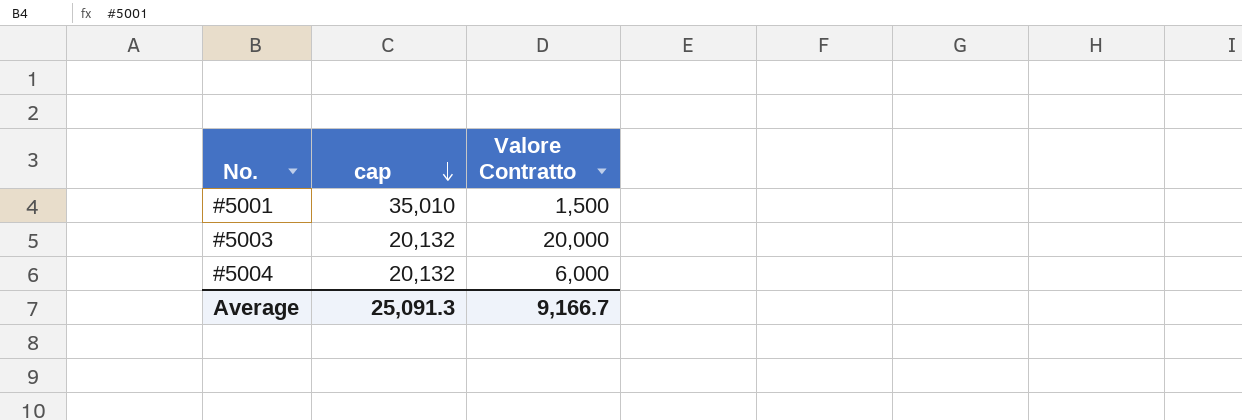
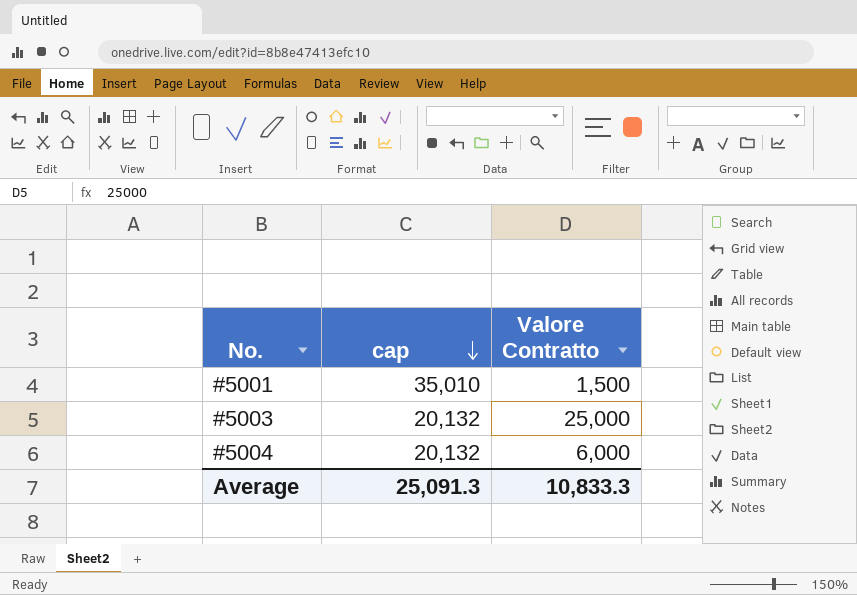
#5003 | Valore Contratto: 20,000 -> 25,000
Average | Valore Contratto: 9,166.7 -> 10,833.3

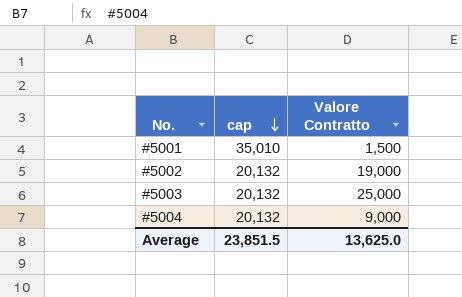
row #5002: none -> 20,132 | 19,000
#5004 | Valore Contratto: 6,000 -> 9,000
Average | cap: 25,091.3 -> 23,851.5
Average | Valore Contratto: 10,833.3 -> 13,625.0

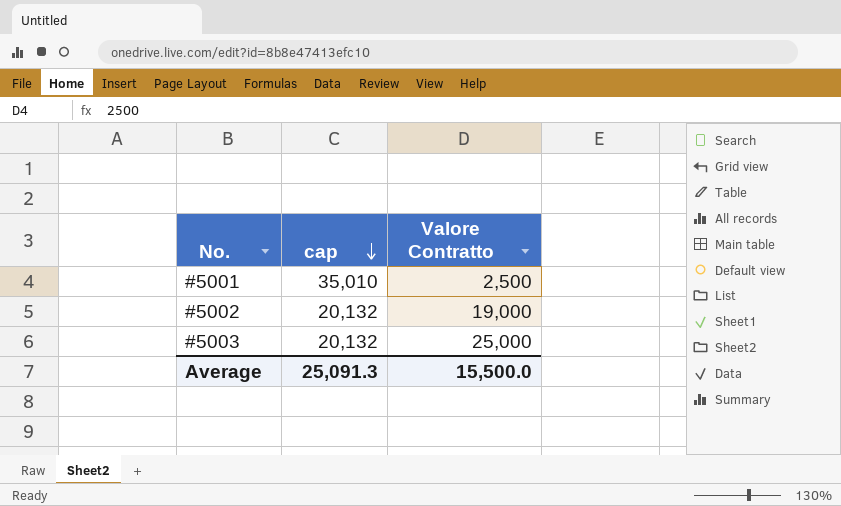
row #5004: 20,132 | 9,000 -> none
#5001 | Valore Contratto: 1,500 -> 2,500
Average | cap: 23,851.5 -> 25,091.3
Average | Valore Contratto: 13,625.0 -> 15,500.0

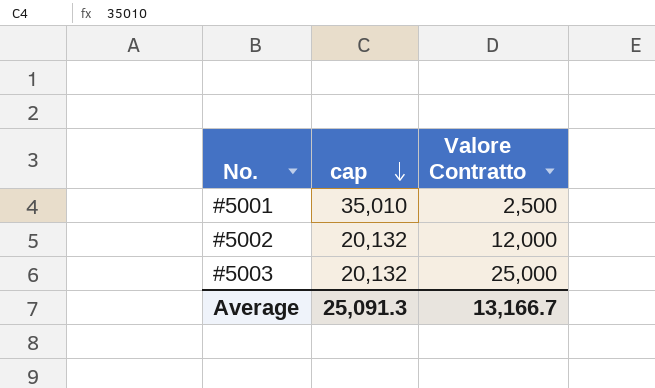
#5002 | Valore Contratto: 19,000 -> 12,000
Average | Valore Contratto: 15,500.0 -> 13,166.7

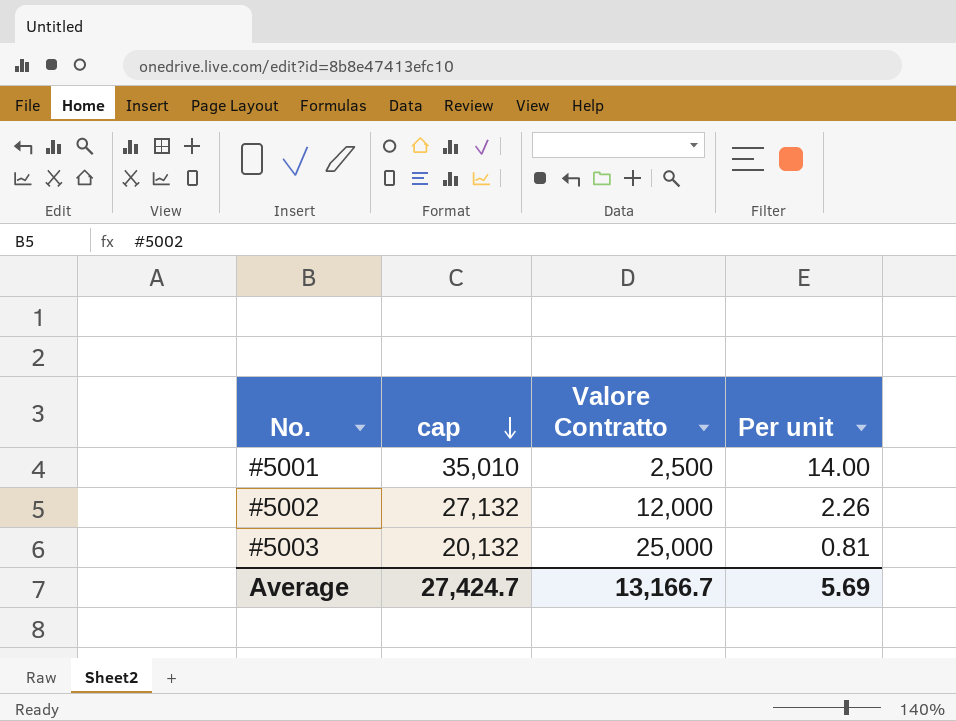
column Per unit | formula: none -> [cap] / [Valore Contratto]
#5002 | cap: 20,132 -> 27,132
Average | cap: 25,091.3 -> 27,424.7

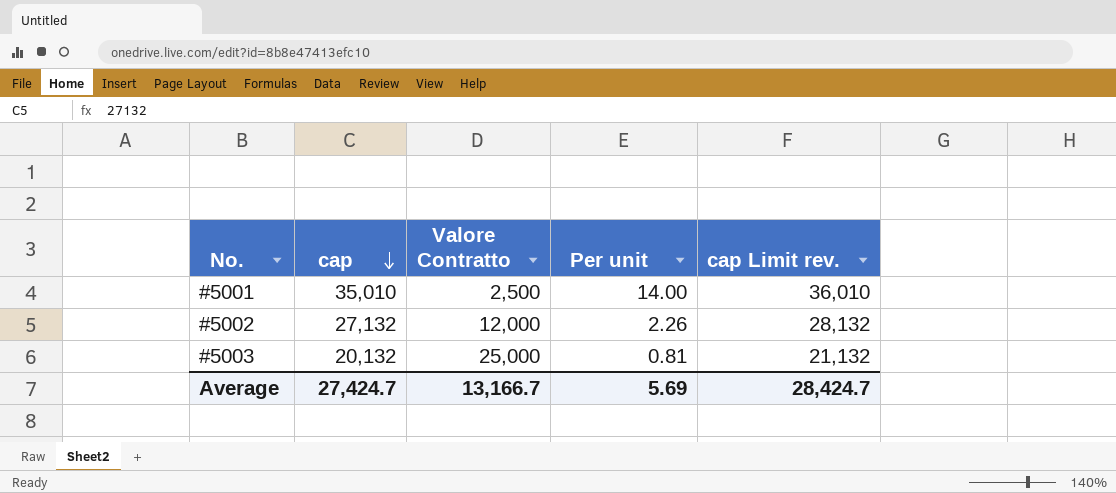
column cap Limit rev. | formula: none -> [cap] + 1000

